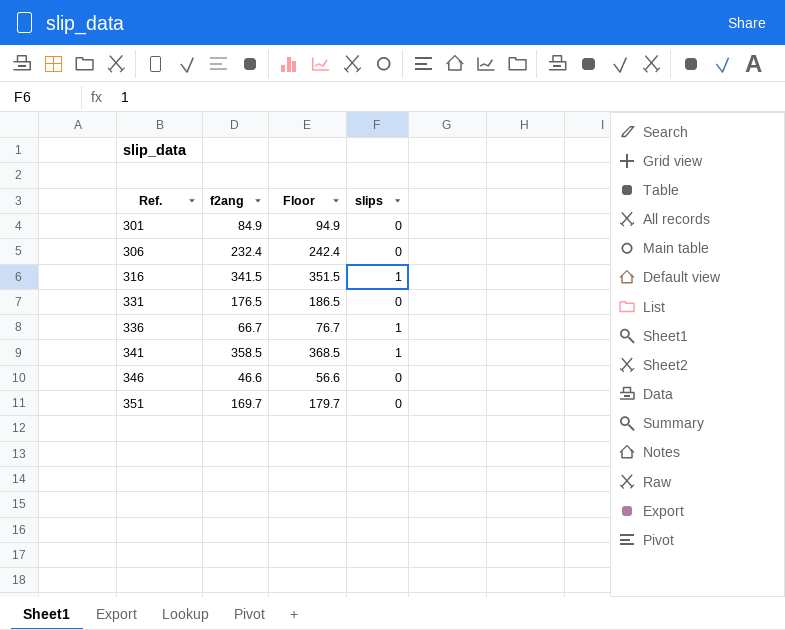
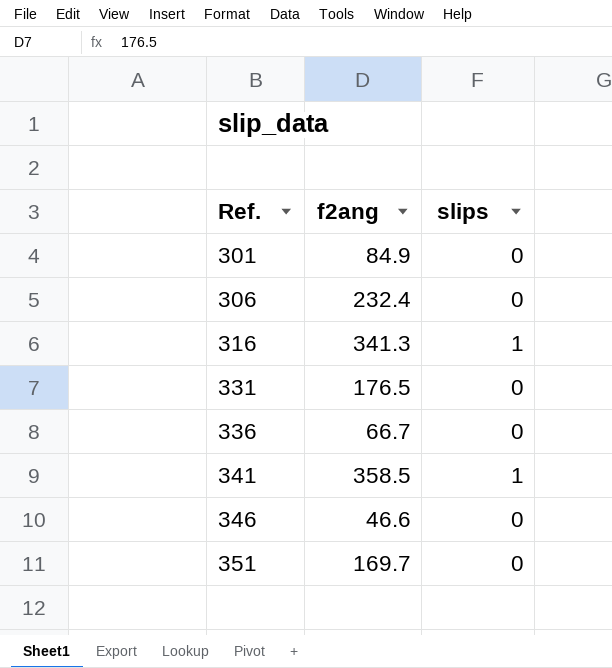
column Floor | formula: [f2ang] + 10 -> none
316 | f2ang: 341.5 -> 341.3
336 | slips: 1 -> 0

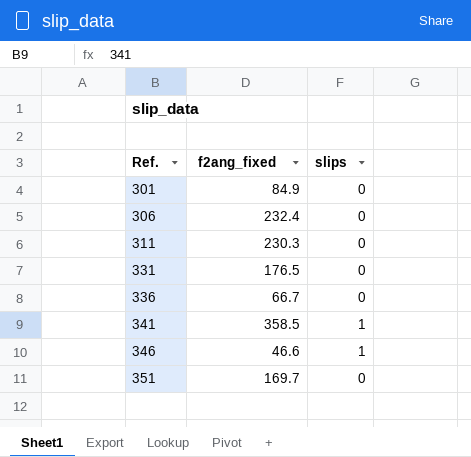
column name: f2ang -> f2ang_fixed
row 316: 341.3 | 1 -> none
row 311: none -> 230.3 | 0
346 | slips: 0 -> 1

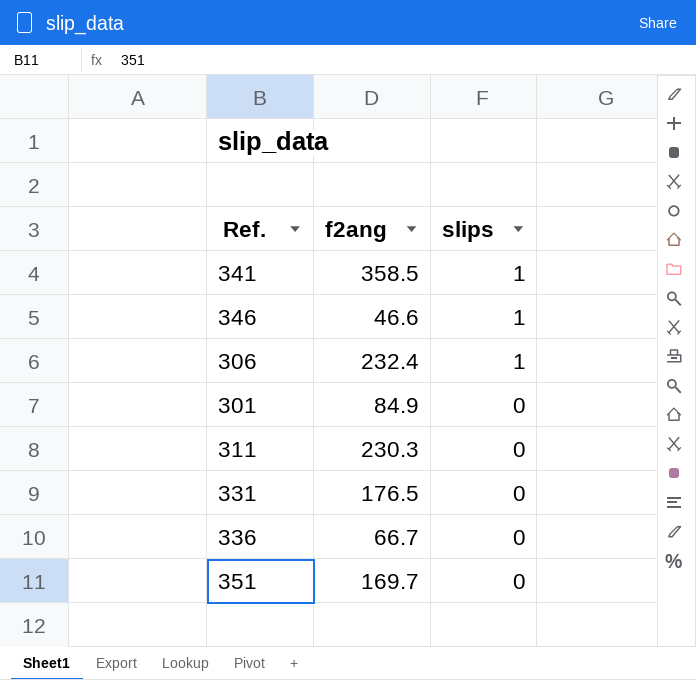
row order: Ref. ascending -> slips descending
column name: f2ang_fixed -> f2ang
306 | slips: 0 -> 1

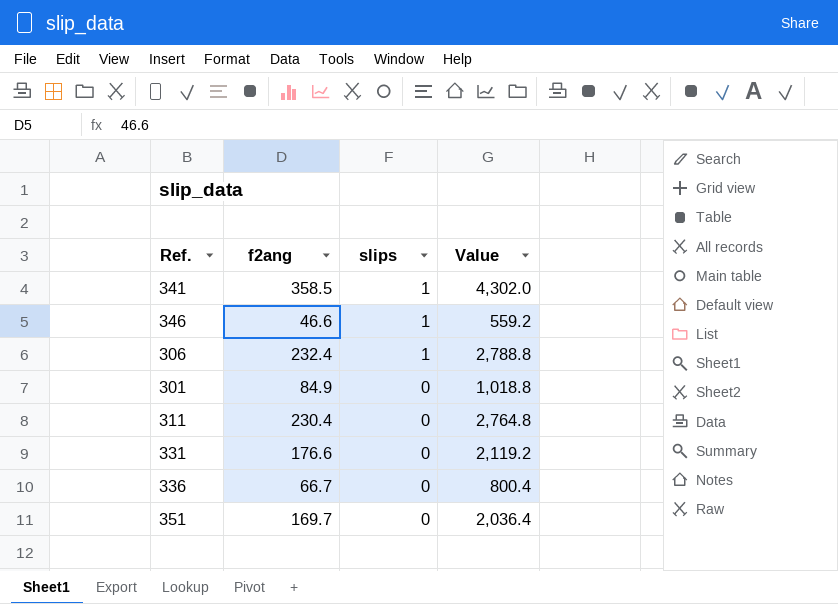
column Value | formula: none -> [f2ang] * 12
311 | f2ang: 230.3 -> 230.4
331 | f2ang: 176.5 -> 176.6

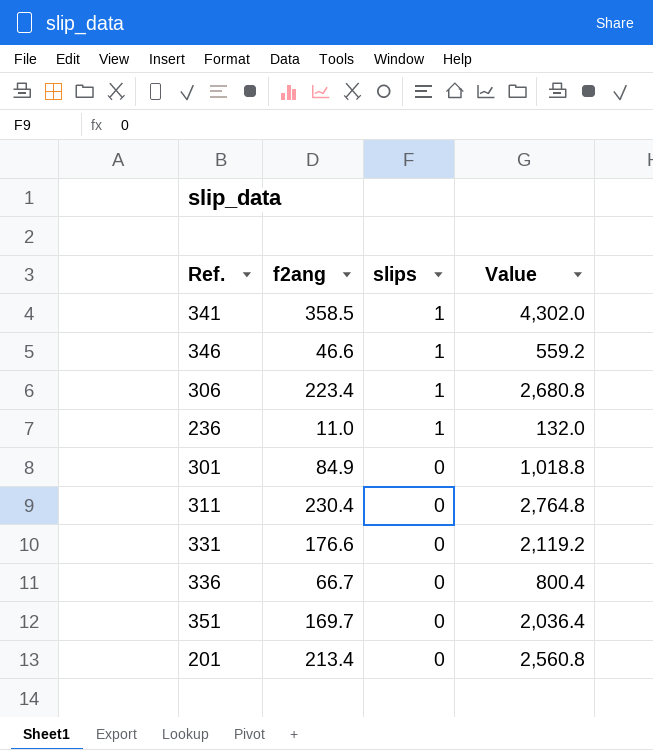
306 | f2ang: 232.4 -> 223.4
306 | Value: 2,788.8 -> 2,680.8
row 236: none -> 11.0 | 1 | 132.0
row 201: none -> 213.4 | 0 | 2,560.8

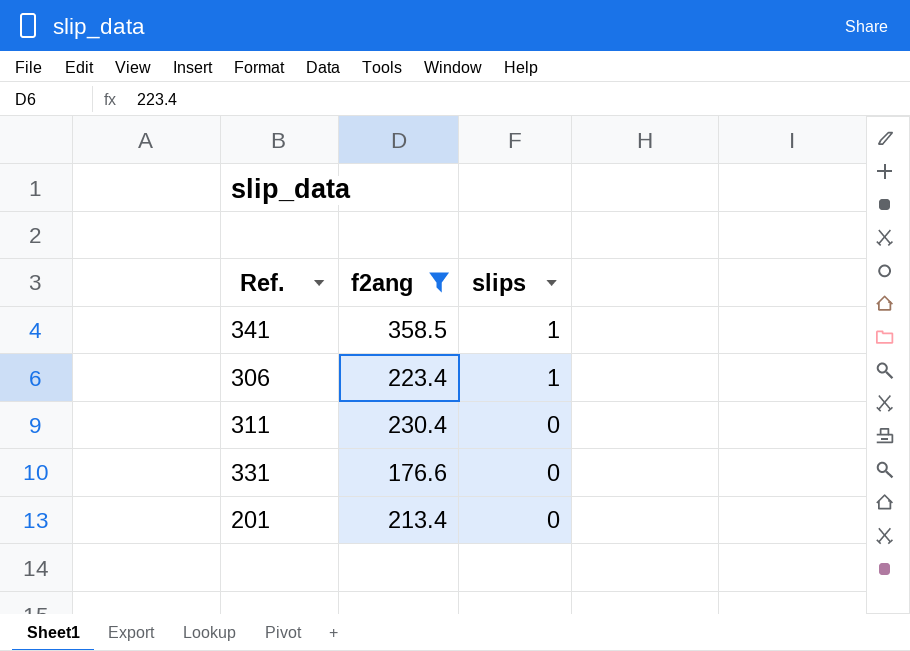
filter: none -> f2ang >= 176.6
column Value | formula: [f2ang] * 12 -> none

